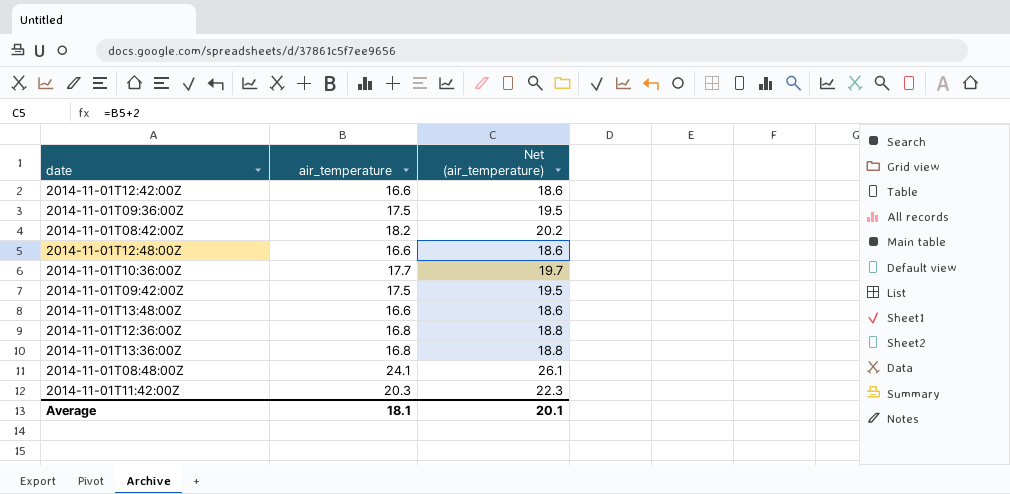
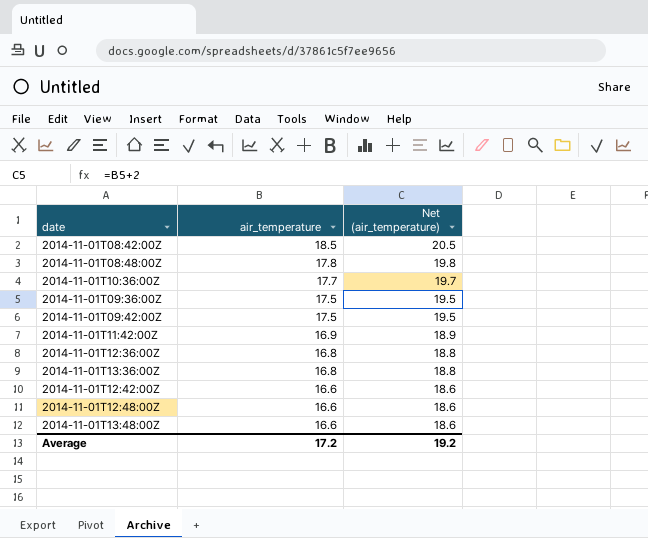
row order: none -> air_temperature descending
2014-11-01T08:42:00Z | air_temperature: 18.2 -> 18.5
2014-11-01T08:42:00Z | Net (air_temperature): 20.2 -> 20.5
2014-11-01T08:48:00Z | air_temperature: 24.1 -> 17.8
2014-11-01T08:48:00Z | Net (air_temperature): 26.1 -> 19.8
2014-11-01T11:42:00Z | air_temperature: 20.3 -> 16.9
2014-11-01T11:42:00Z | Net (air_temperature): 22.3 -> 18.9
Average | air_temperature: 18.1 -> 17.2
Average | Net (air_temperature): 20.1 -> 19.2

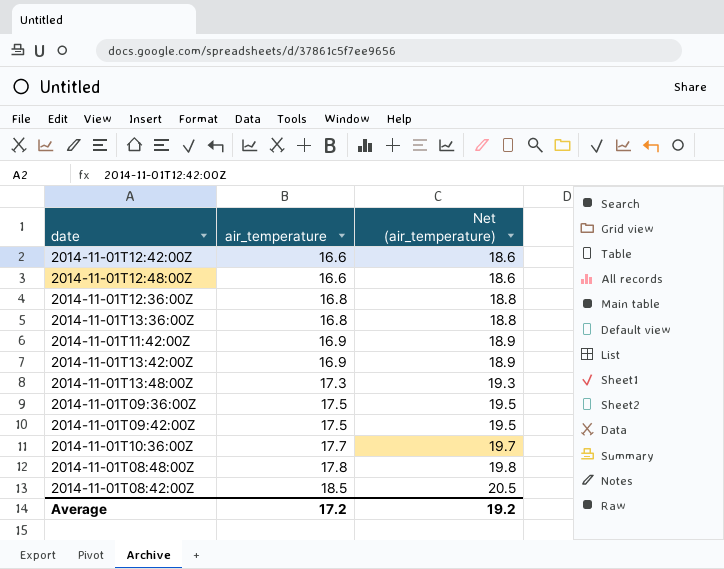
row order: air_temperature descending -> air_temperature ascending
row 2014-11-01T13:42:00Z: none -> 16.9 | 18.9
2014-11-01T13:48:00Z | air_temperature: 16.6 -> 17.3
2014-11-01T13:48:00Z | Net (air_temperature): 18.6 -> 19.3

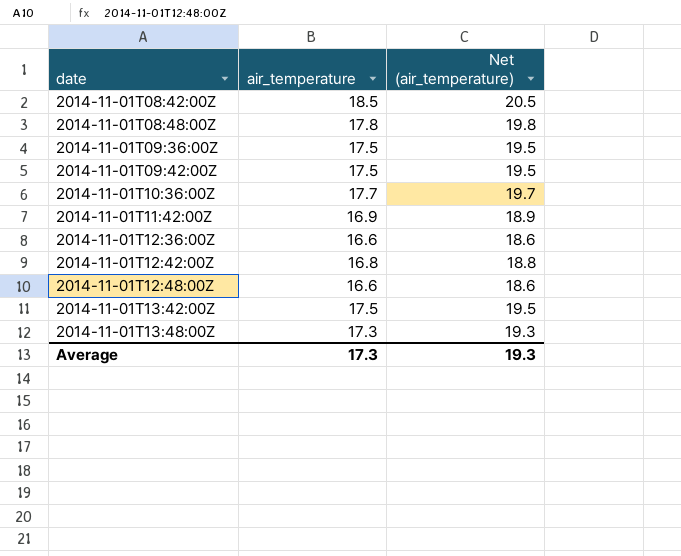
row order: air_temperature ascending -> date ascending
row 2014-11-01T13:36:00Z: 16.8 | 18.8 -> none
2014-11-01T12:36:00Z | air_temperature: 16.8 -> 16.6
2014-11-01T12:36:00Z | Net (air_temperature): 18.8 -> 18.6
2014-11-01T12:42:00Z | air_temperature: 16.6 -> 16.8
2014-11-01T12:42:00Z | Net (air_temperature): 18.6 -> 18.8
2014-11-01T13:42:00Z | air_temperature: 16.9 -> 17.5
2014-11-01T13:42:00Z | Net (air_temperature): 18.9 -> 19.5
Average | air_temperature: 17.2 -> 17.3
Average | Net (air_temperature): 19.2 -> 19.3

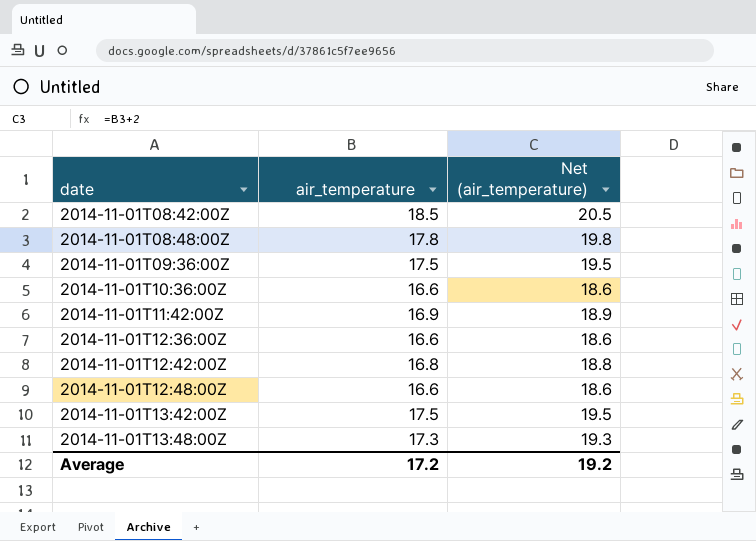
row 2014-11-01T09:42:00Z: 17.5 | 19.5 -> none
2014-11-01T10:36:00Z | air_temperature: 17.7 -> 16.6
2014-11-01T10:36:00Z | Net (air_temperature): 19.7 -> 18.6
Average | air_temperature: 17.3 -> 17.2
Average | Net (air_temperature): 19.3 -> 19.2

